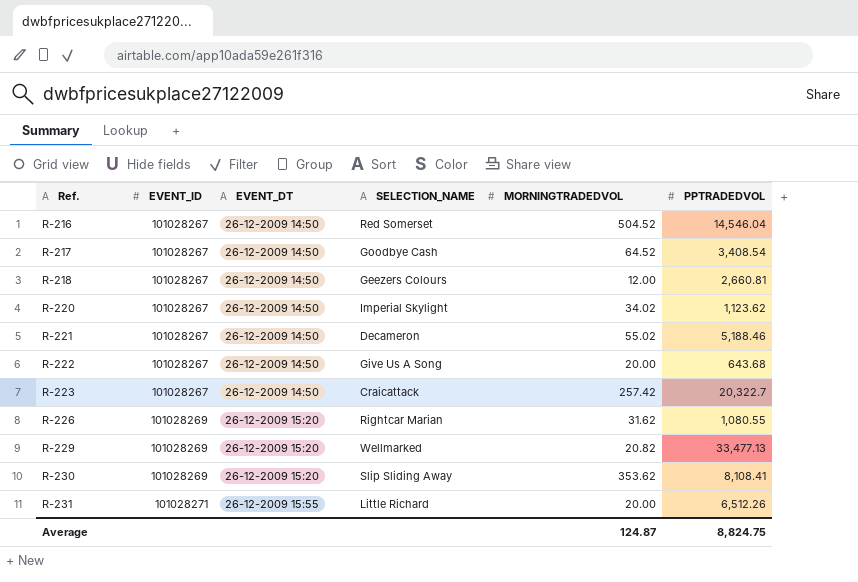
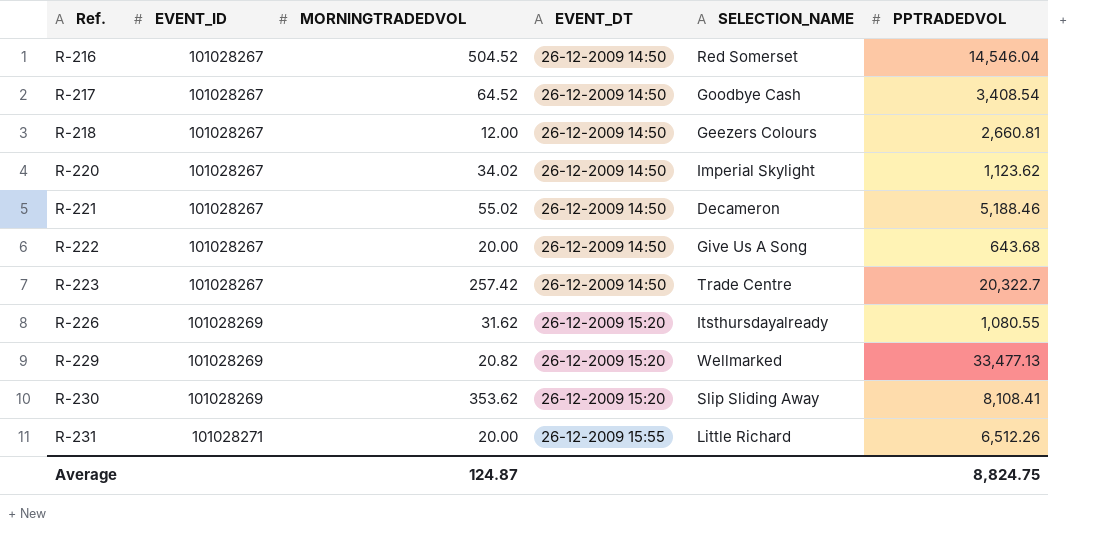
column MORNINGTRADEDVOL | position: 5 -> 3
R-223 | SELECTION_NAME: Craicattack -> Trade Centre
R-226 | SELECTION_NAME: Rightcar Marian -> Itsthursdayalready

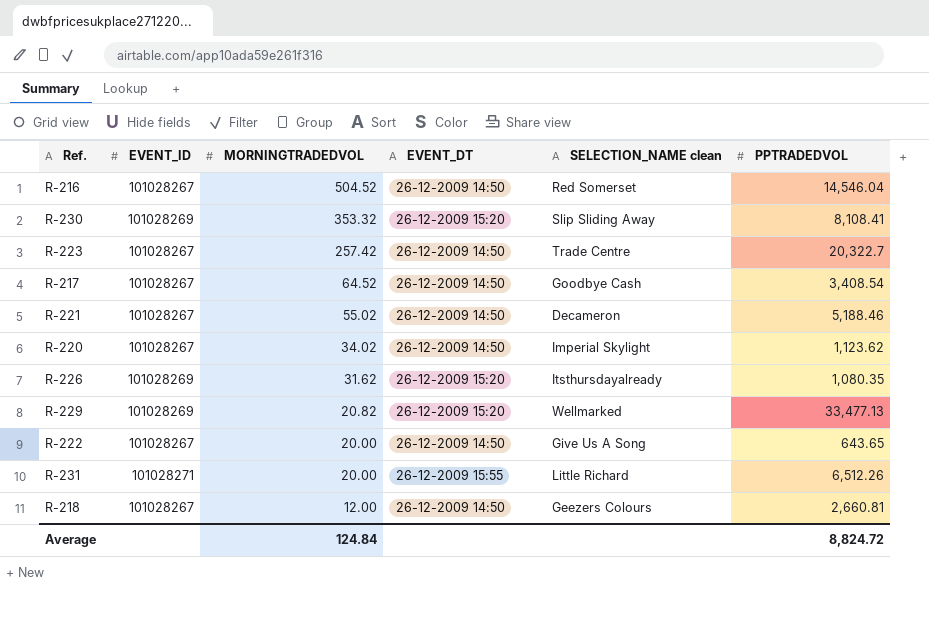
row order: Ref. ascending -> MORNINGTRADEDVOL descending
column name: SELECTION_NAME -> SELECTION_NAME clean
R-230 | MORNINGTRADEDVOL: 353.62 -> 353.32
R-226 | PPTRADEDVOL: 1,080.55 -> 1,080.35
R-222 | PPTRADEDVOL: 643.68 -> 643.65
Average | MORNINGTRADEDVOL: 124.87 -> 124.84
Average | PPTRADEDVOL: 8,824.75 -> 8,824.72

